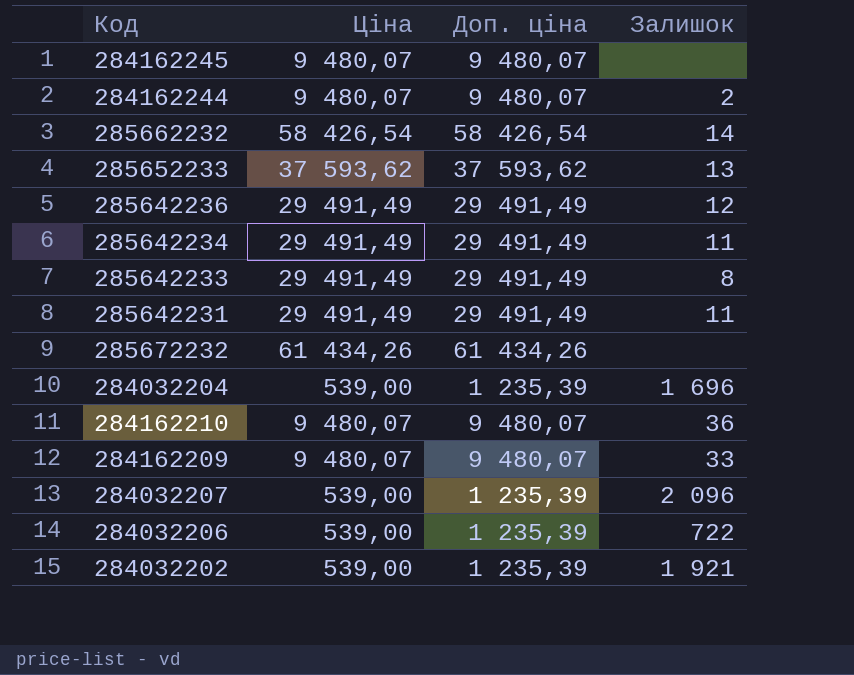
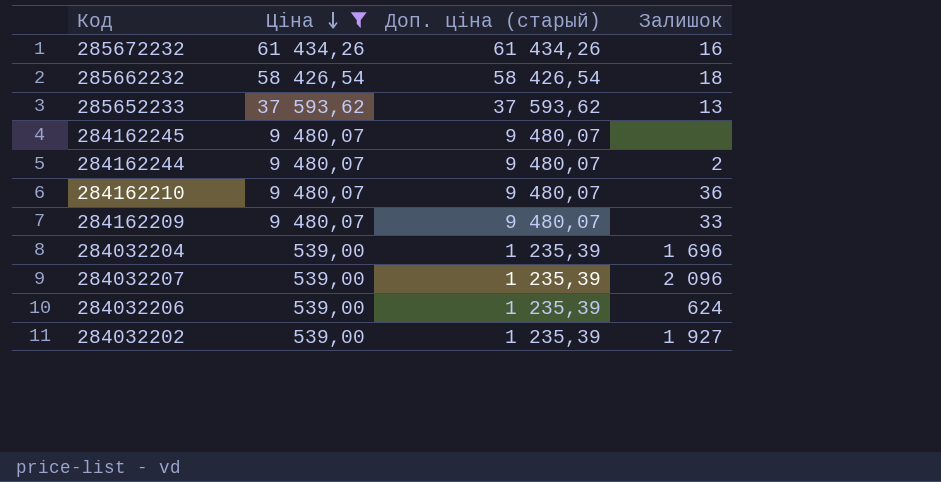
filter: none -> Ціна != 29 491,49
row order: none -> Ціна descending
column name: Доп. ціна -> Доп. ціна (старый)
285672232 | Залишок: none -> 16
285662232 | Залишок: 14 -> 18
284032206 | Залишок: 722 -> 624
284032202 | Залишок: 1 921 -> 1 927

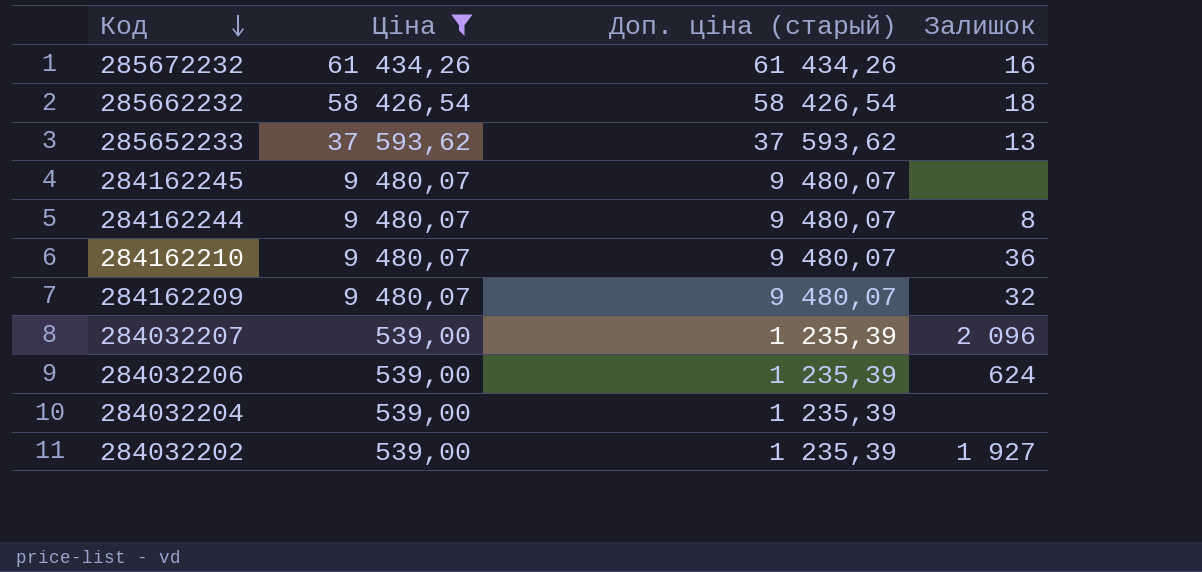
row order: Ціна descending -> Код descending
284162244 | Залишок: 2 -> 8
284162209 | Залишок: 33 -> 32
284032204 | Залишок: 1 696 -> none

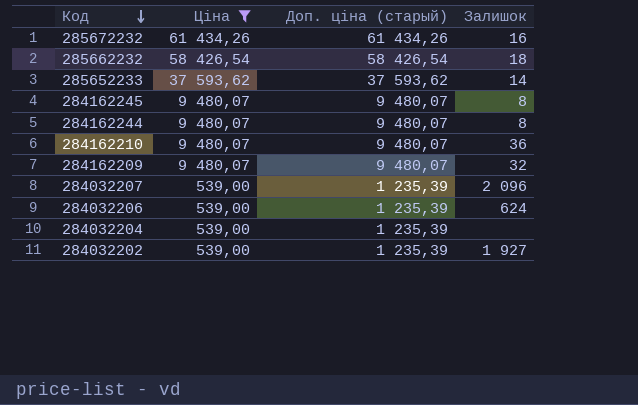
285652233 | Залишок: 13 -> 14
284162245 | Залишок: none -> 8

